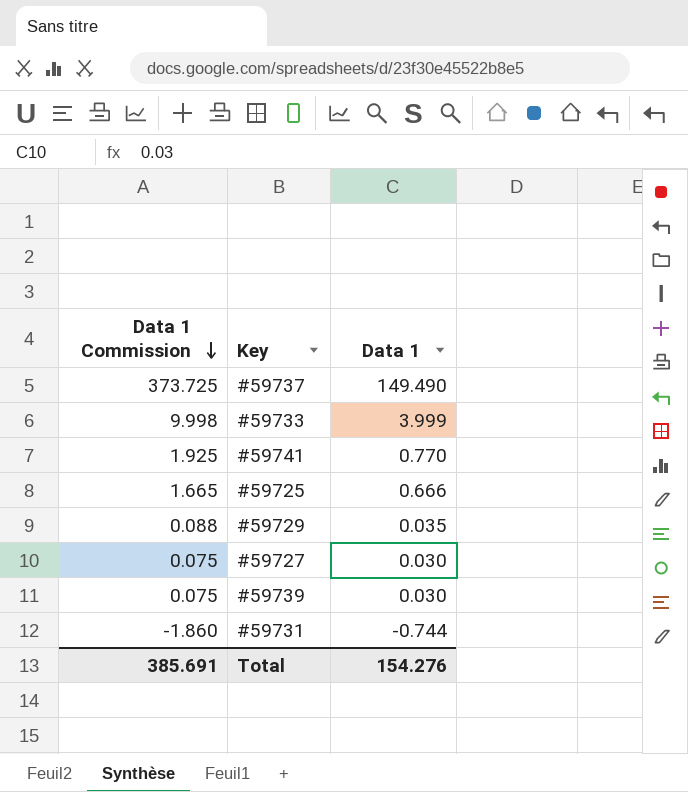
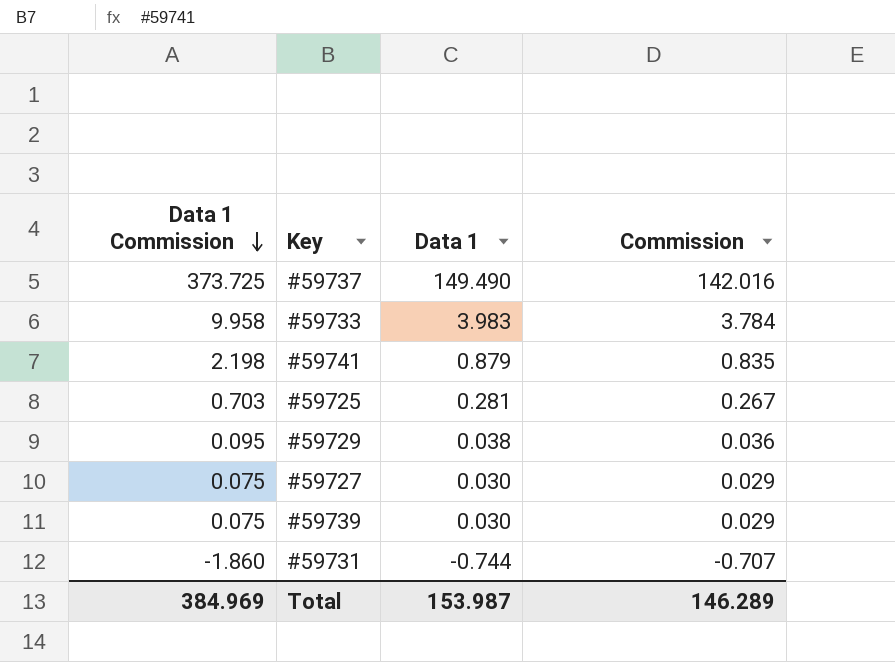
column Commission | formula: none -> [Data 1] * 0.95
#59733 | Data 1 Commission: 9.998 -> 9.958
#59733 | Data 1: 3.999 -> 3.983
#59741 | Data 1 Commission: 1.925 -> 2.198
#59741 | Data 1: 0.770 -> 0.879
#59725 | Data 1 Commission: 1.665 -> 0.703
#59725 | Data 1: 0.666 -> 0.281
#59729 | Data 1 Commission: 0.088 -> 0.095
#59729 | Data 1: 0.035 -> 0.038
Total | Data 1 Commission: 385.691 -> 384.969
Total | Data 1: 154.276 -> 153.987

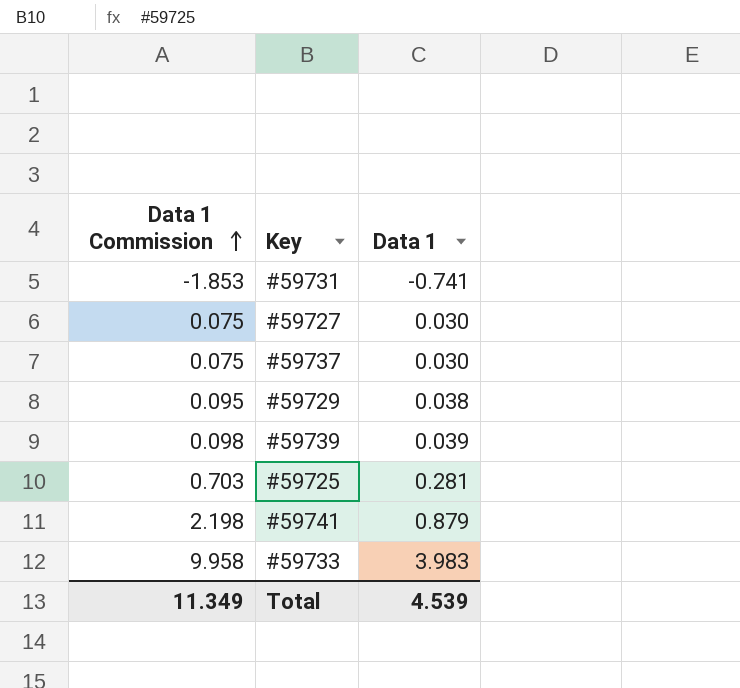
row order: Data 1 Commission descending -> Data 1 Commission ascending
column Commission | formula: [Data 1] * 0.95 -> none
#59731 | Data 1 Commission: -1.860 -> -1.853
#59731 | Data 1: -0.744 -> -0.741
#59737 | Data 1 Commission: 373.725 -> 0.075
#59737 | Data 1: 149.490 -> 0.030
#59739 | Data 1 Commission: 0.075 -> 0.098
#59739 | Data 1: 0.030 -> 0.039
Total | Data 1 Commission: 384.969 -> 11.349
Total | Data 1: 153.987 -> 4.539

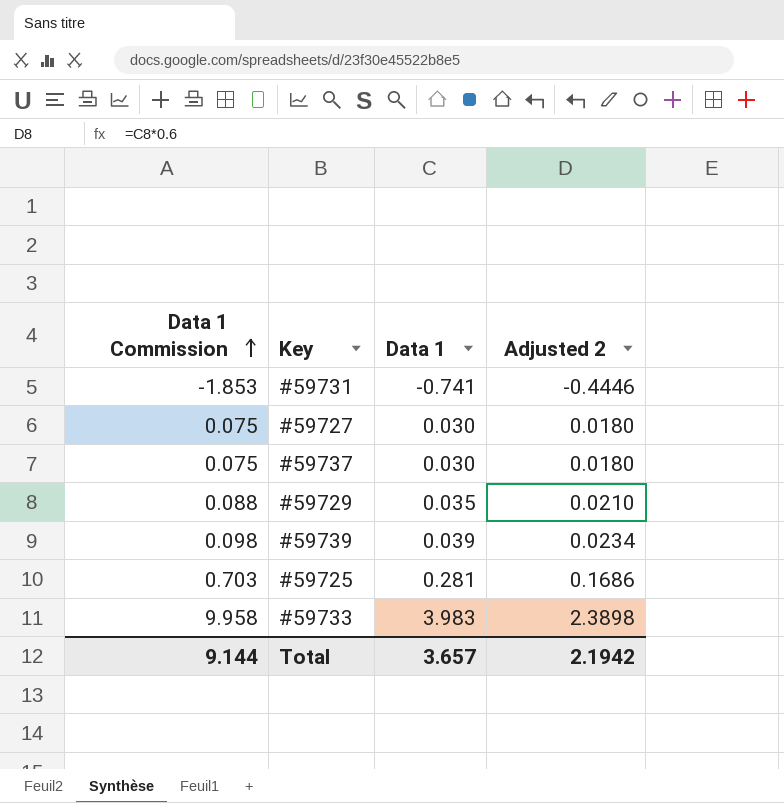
column Adjusted 2 | formula: none -> [Data 1] * 0.6
row #59741: 2.198 | 0.879 -> none
#59729 | Data 1 Commission: 0.095 -> 0.088
#59729 | Data 1: 0.038 -> 0.035
Total | Data 1 Commission: 11.349 -> 9.144
Total | Data 1: 4.539 -> 3.657

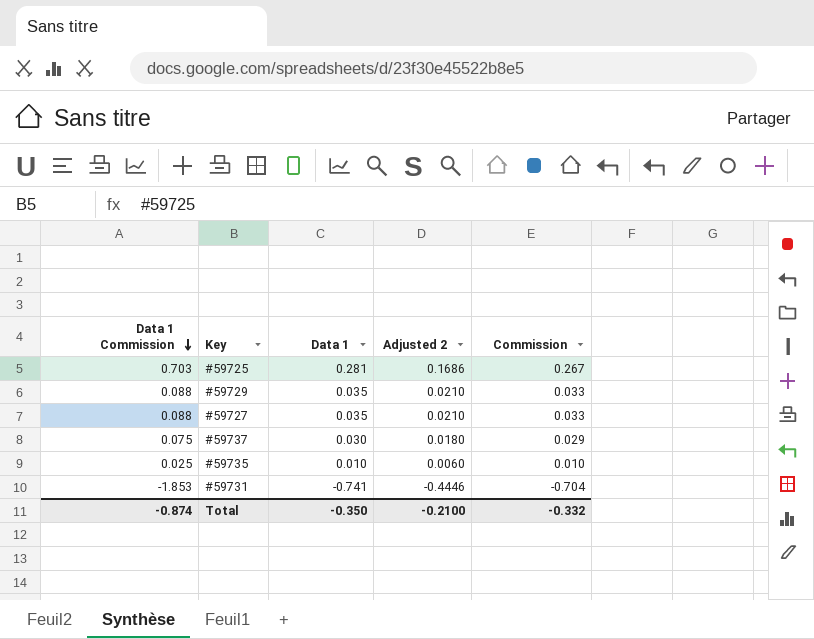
row order: Data 1 Commission ascending -> Data 1 Commission descending
column Commission | formula: none -> [Data 1] * 0.95
row #59739: 0.098 | 0.039 | 0.0234 -> none
row #59733: 9.958 | 3.983 | 2.3898 -> none
#59727 | Data 1 Commission: 0.075 -> 0.088
#59727 | Data 1: 0.030 -> 0.035
#59727 | Adjusted 2: 0.0180 -> 0.0210
row #59735: none -> 0.025 | 0.010 | 0.0060 | 0.010
Total | Data 1 Commission: 9.144 -> -0.874
Total | Data 1: 3.657 -> -0.350
Total | Adjusted 2: 2.1942 -> -0.2100

